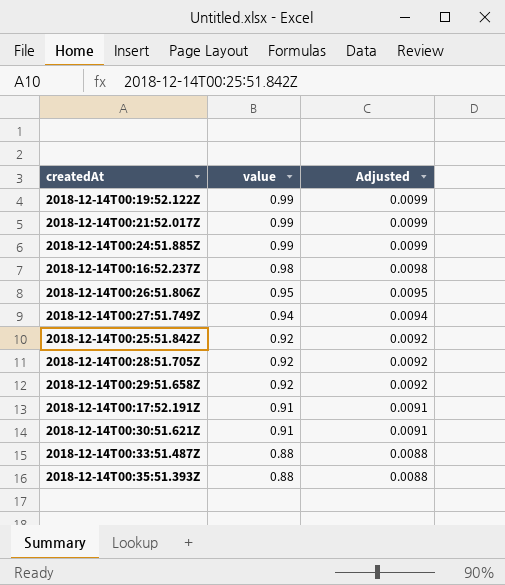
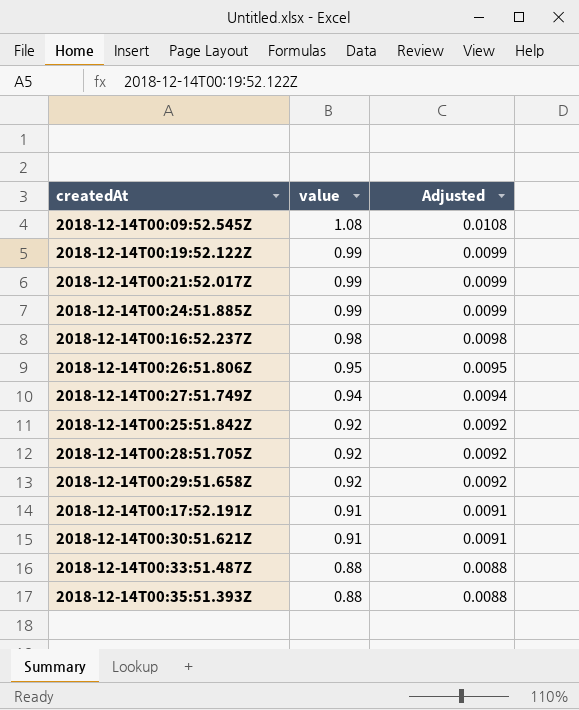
row 2018-12-14T00:09:52.545Z: none -> 1.08 | 0.0108

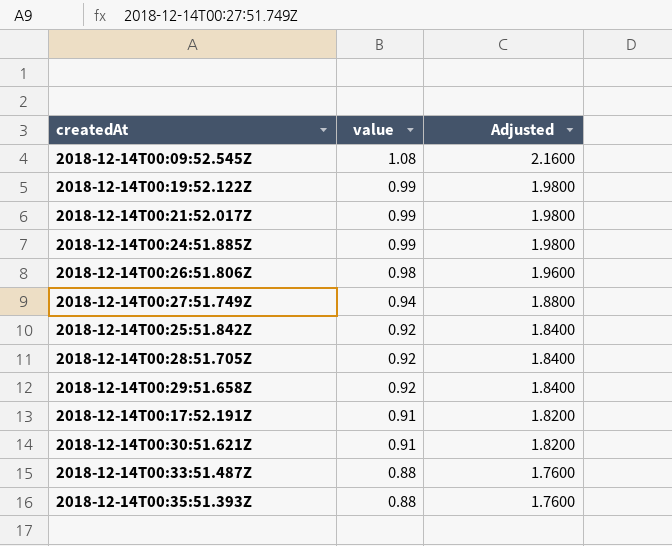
column Adjusted | formula: [value] * 0.01 -> [value] * 2
row 2018-12-14T00:16:52.237Z: 0.98 | 0.0098 -> none
2018-12-14T00:26:51.806Z | value: 0.95 -> 0.98

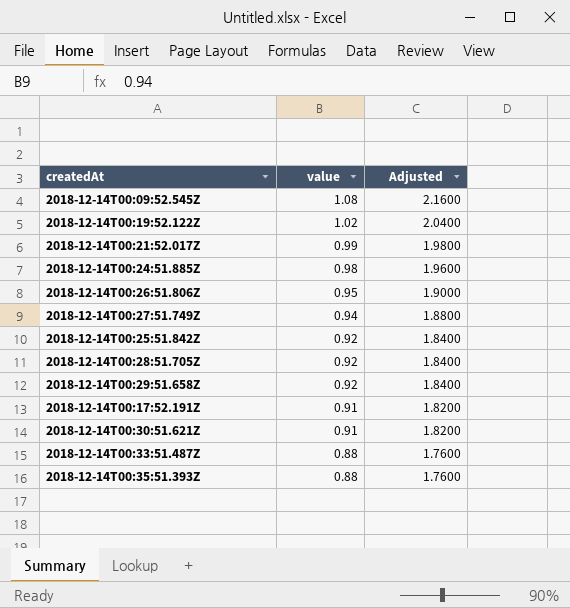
2018-12-14T00:19:52.122Z | value: 0.99 -> 1.02
2018-12-14T00:19:52.122Z | Adjusted: 1.9800 -> 2.0400
2018-12-14T00:24:51.885Z | value: 0.99 -> 0.98
2018-12-14T00:24:51.885Z | Adjusted: 1.9800 -> 1.9600
2018-12-14T00:26:51.806Z | value: 0.98 -> 0.95
2018-12-14T00:26:51.806Z | Adjusted: 1.9600 -> 1.9000

